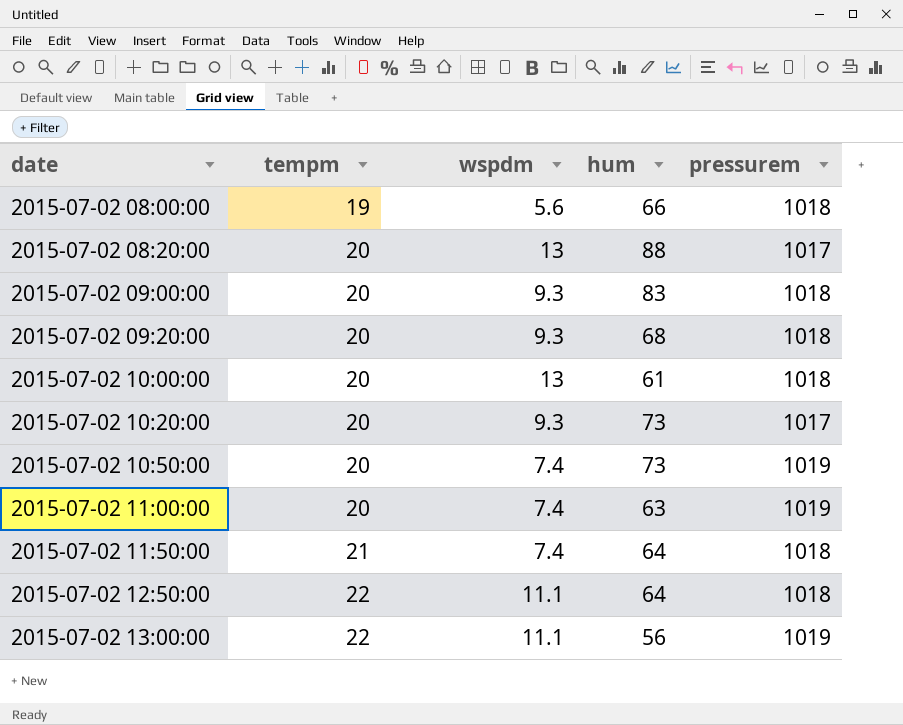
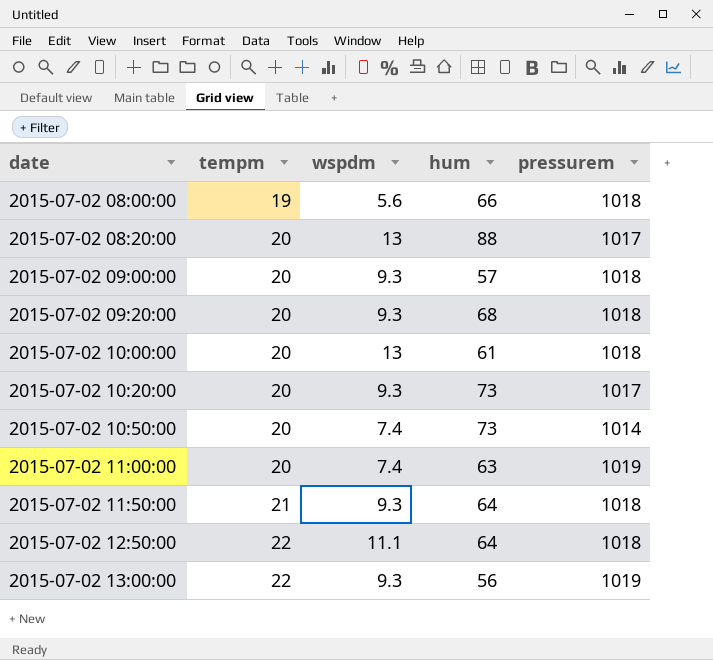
2015-07-02 09:00:00 | hum: 83 -> 57
2015-07-02 10:50:00 | pressurem: 1019 -> 1014
2015-07-02 11:50:00 | wspdm: 7.4 -> 9.3
2015-07-02 13:00:00 | wspdm: 11.1 -> 9.3

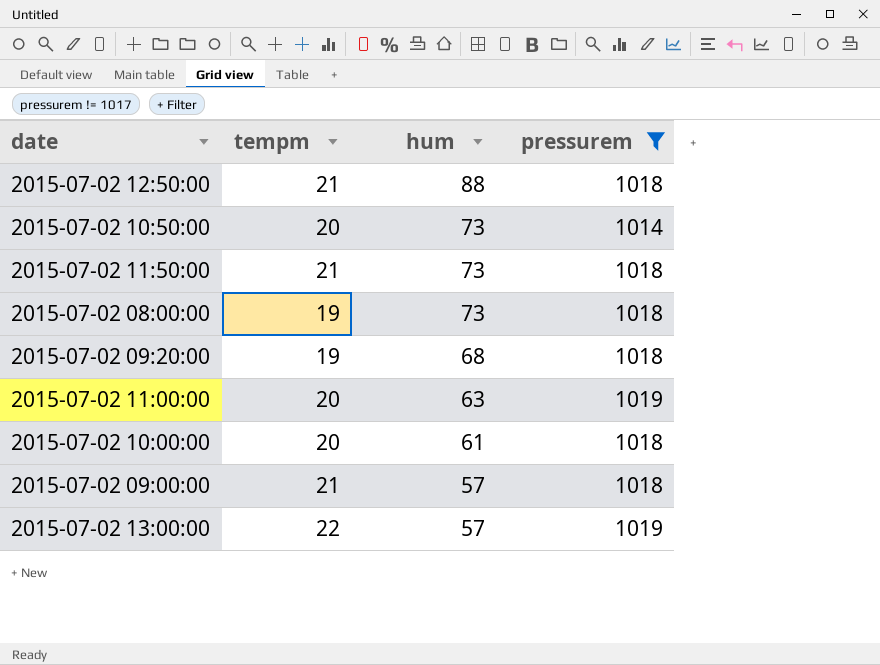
filter: none -> pressurem != 1017
row order: date ascending -> hum descending
column wspdm | position: 3 -> none
2015-07-02 12:50:00 | tempm: 22 -> 21
2015-07-02 12:50:00 | hum: 64 -> 88
2015-07-02 11:50:00 | hum: 64 -> 73
2015-07-02 08:00:00 | hum: 66 -> 73
2015-07-02 09:20:00 | tempm: 20 -> 19
2015-07-02 09:00:00 | tempm: 20 -> 21
2015-07-02 13:00:00 | hum: 56 -> 57

